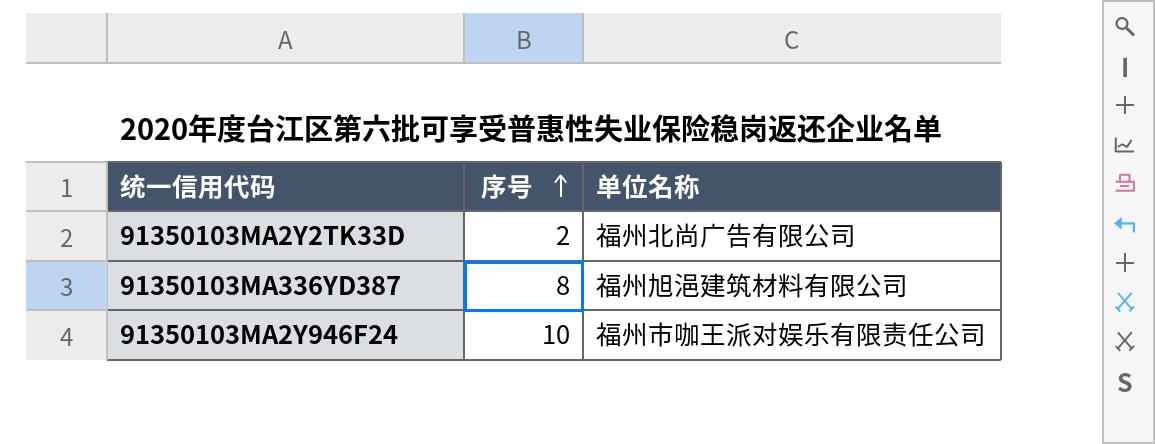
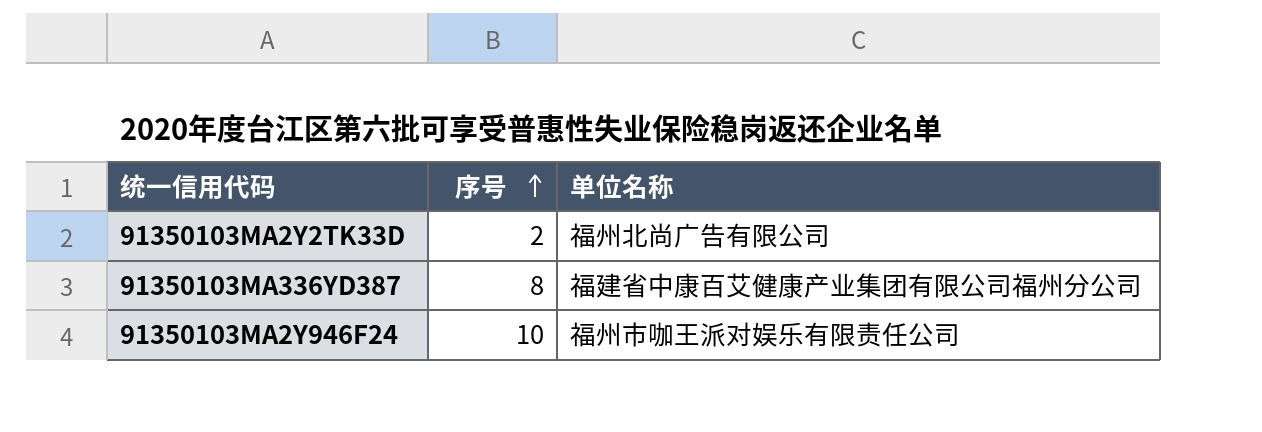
91350103MA336YD387 | 单位名称: 福州旭浥建筑材料有限公司 -> 福建省中康百艾健康产业集团有限公司福州分公司

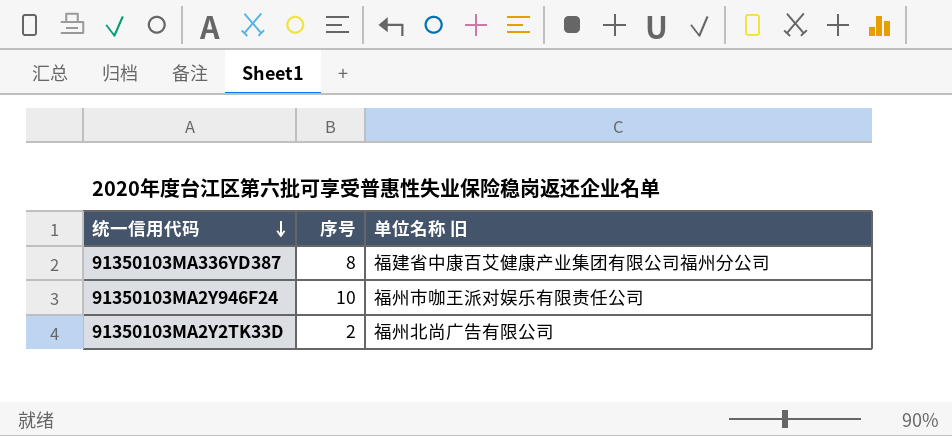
row order: 序号 ascending -> 统一信用代码 descending
column name: 单位名称 -> 单位名称 旧

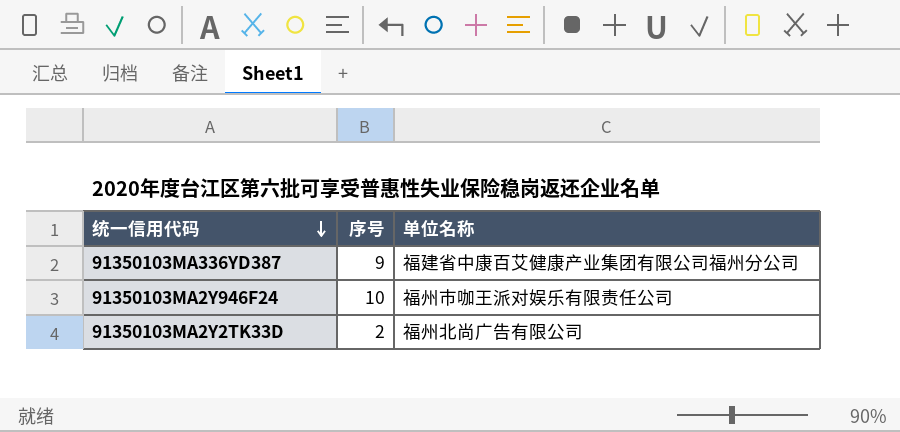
column name: 单位名称 旧 -> 单位名称
91350103MA336YD387 | 序号: 8 -> 9

